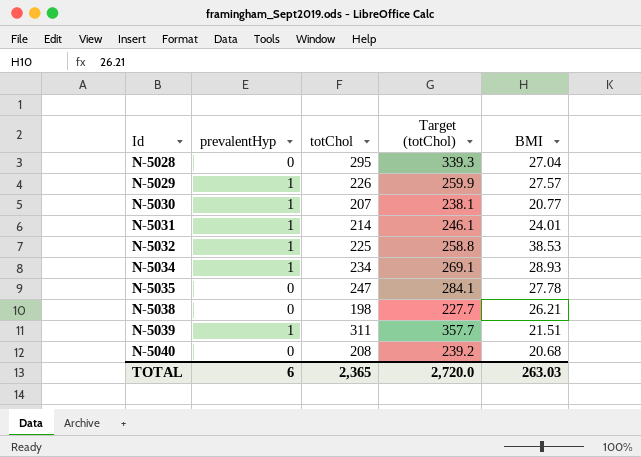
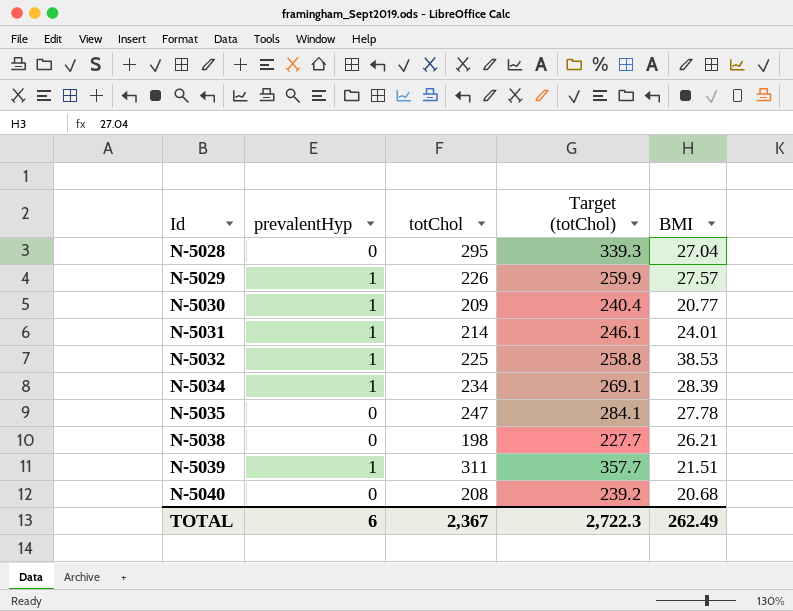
N-5030 | totChol: 207 -> 209
N-5030 | Target (totChol): 238.1 -> 240.4
N-5034 | BMI: 28.93 -> 28.39
TOTAL | totChol: 2,365 -> 2,367
TOTAL | Target (totChol): 2,720.0 -> 2,722.3
TOTAL | BMI: 263.03 -> 262.49

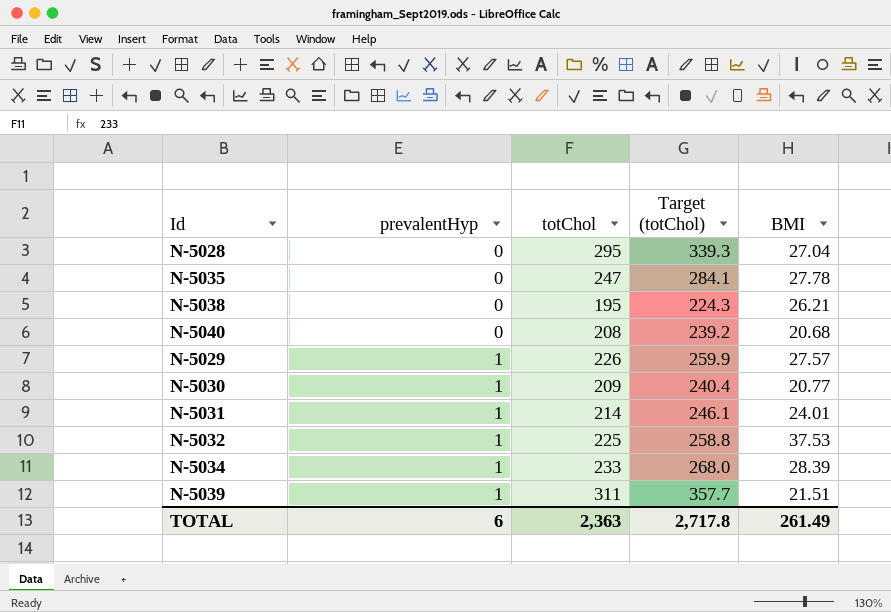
row order: Id ascending -> prevalentHyp ascending
N-5038 | totChol: 198 -> 195
N-5038 | Target (totChol): 227.7 -> 224.3
N-5032 | BMI: 38.53 -> 37.53
N-5034 | totChol: 234 -> 233
N-5034 | Target (totChol): 269.1 -> 268.0
TOTAL | totChol: 2,367 -> 2,363
TOTAL | Target (totChol): 2,722.3 -> 2,717.8
TOTAL | BMI: 262.49 -> 261.49

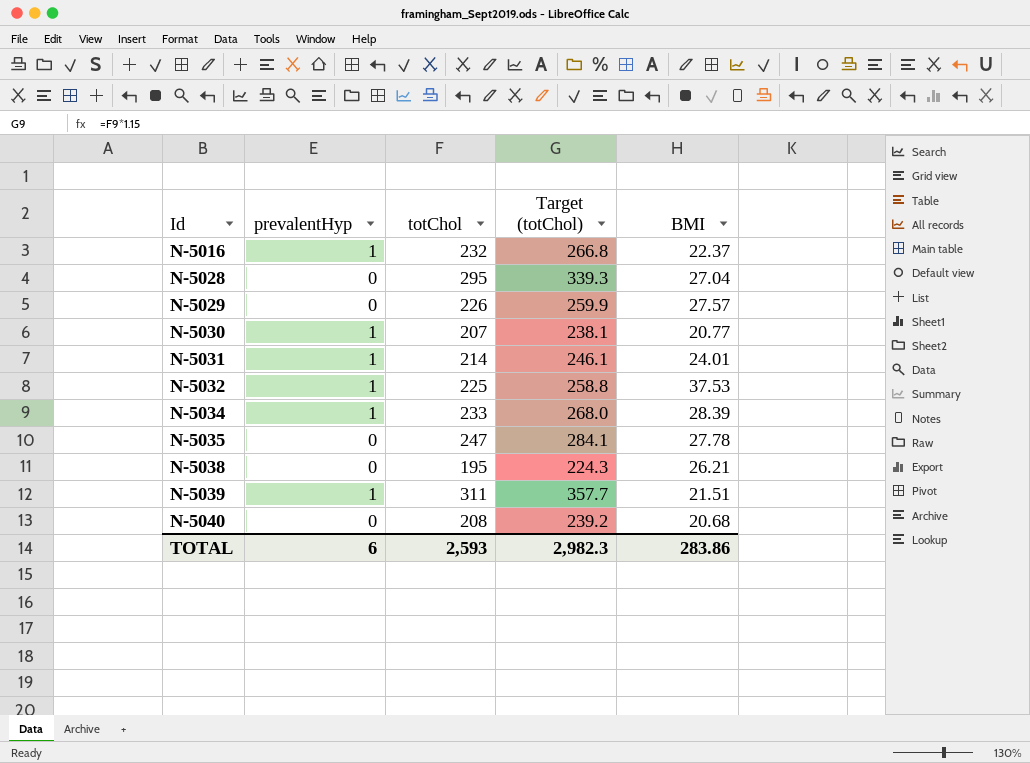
row order: prevalentHyp ascending -> Id ascending
row N-5016: none -> 1 | 232 | 266.8 | 22.37
N-5029 | prevalentHyp: 1 -> 0
N-5030 | totChol: 209 -> 207
N-5030 | Target (totChol): 240.4 -> 238.1
TOTAL | totChol: 2,363 -> 2,593
TOTAL | Target (totChol): 2,717.8 -> 2,982.3
TOTAL | BMI: 261.49 -> 283.86

